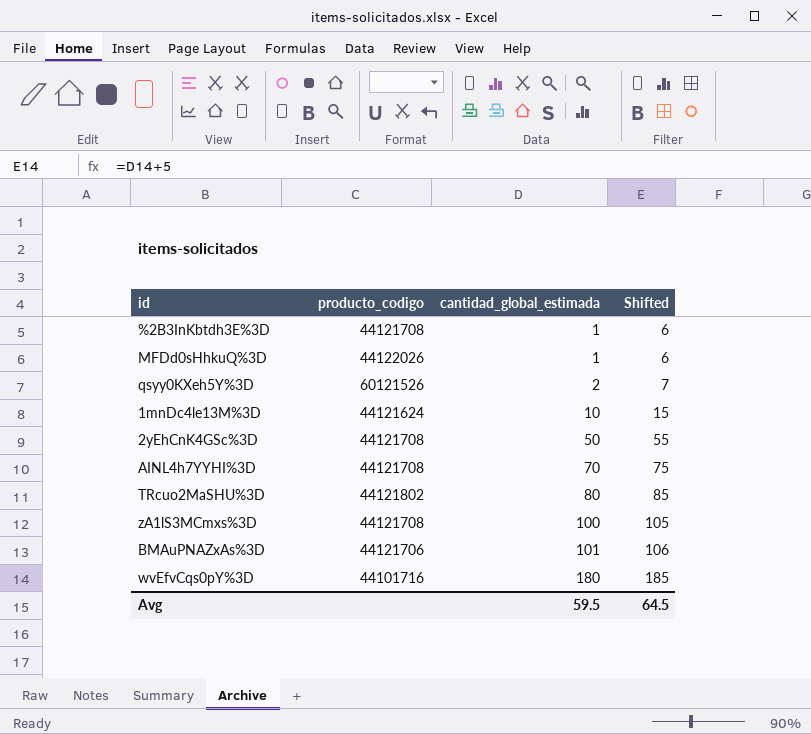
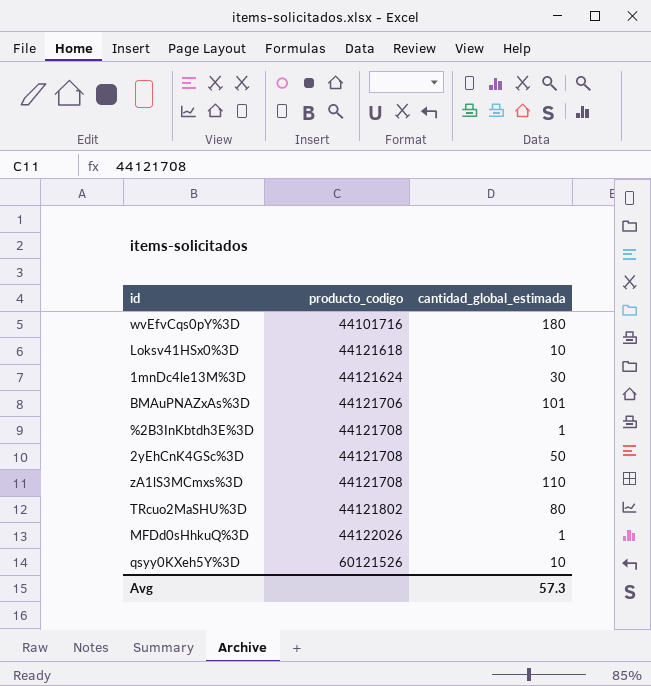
row order: cantidad_global_estimada ascending -> producto_codigo ascending
column Shifted | formula: [cantidad_global_estimada] + 5 -> none
row AINL4h7YYHI%3D: 44121708 | 70 | 75 -> none
row Loksv41HSx0%3D: none -> 44121618 | 10
1mnDc4le13M%3D | cantidad_global_estimada: 10 -> 30
zA1lS3MCmxs%3D | cantidad_global_estimada: 100 -> 110
qsyy0KXeh5Y%3D | cantidad_global_estimada: 2 -> 10
Avg | cantidad_global_estimada: 59.5 -> 57.3

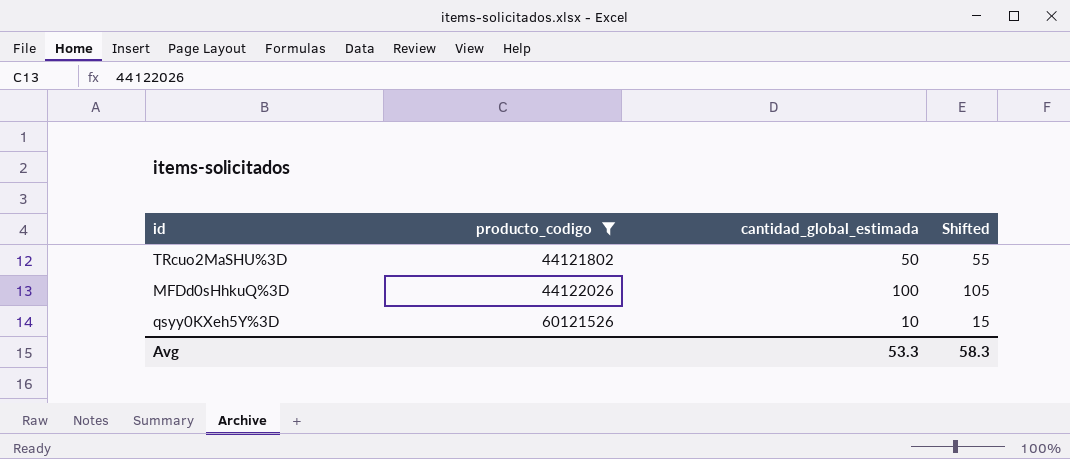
filter: none -> producto_codigo >= 44121802
column Shifted | formula: none -> [cantidad_global_estimada] + 5
TRcuo2MaSHU%3D | cantidad_global_estimada: 80 -> 50
MFDd0sHhkuQ%3D | cantidad_global_estimada: 1 -> 100
Avg | cantidad_global_estimada: 57.3 -> 53.3

